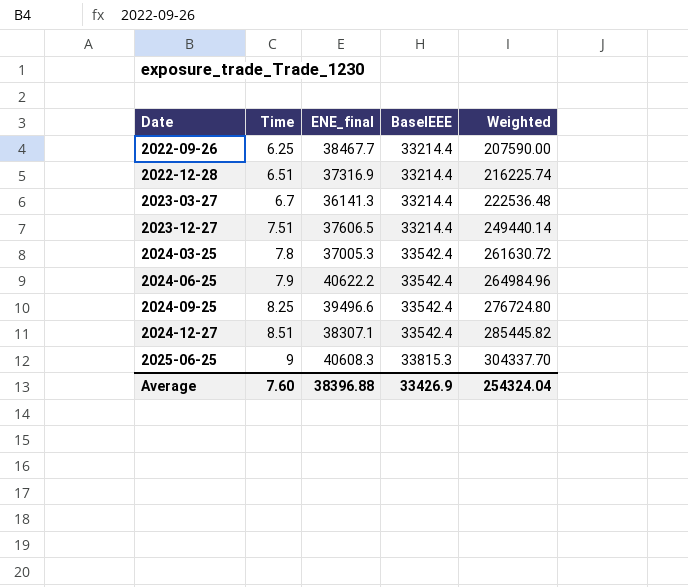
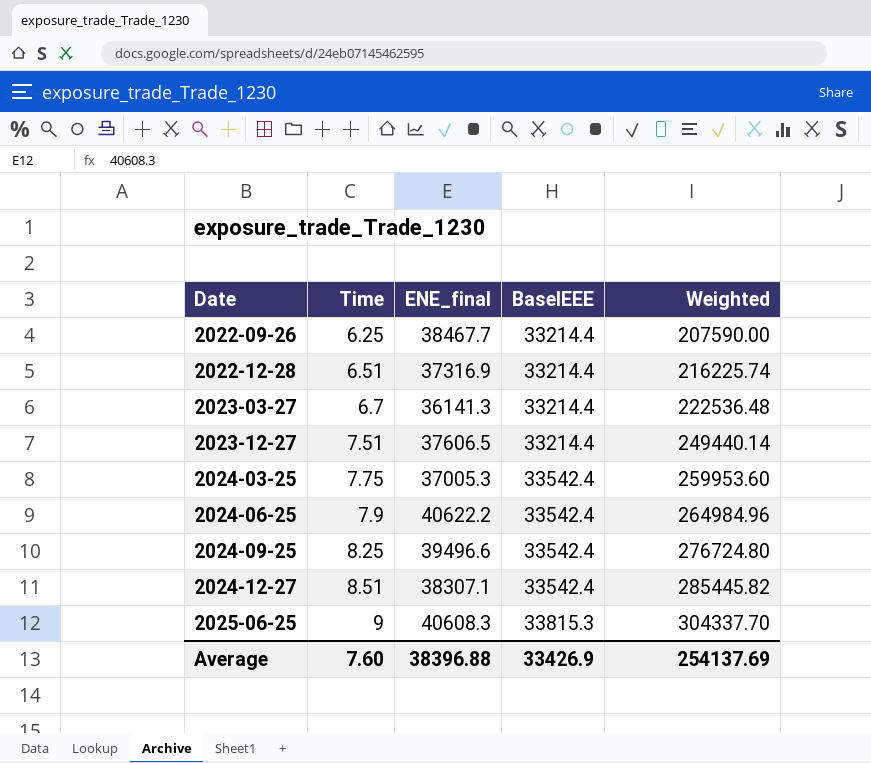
2024-03-25 | Time: 7.8 -> 7.75
2024-03-25 | Weighted: 261630.72 -> 259953.60
Average | Weighted: 254324.04 -> 254137.69

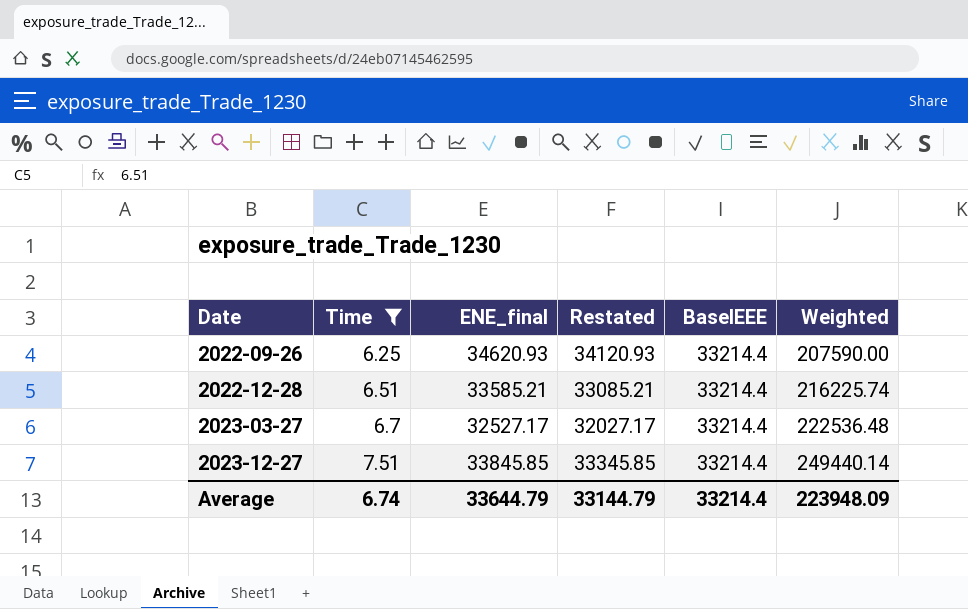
filter: none -> Time <= 7.51
column Restated | formula: none -> [ENE_final] - 500
2022-09-26 | ENE_final: 38467.7 -> 34620.93
2022-12-28 | ENE_final: 37316.9 -> 33585.21
2023-03-27 | ENE_final: 36141.3 -> 32527.17
2023-12-27 | ENE_final: 37606.5 -> 33845.85
Average | Time: 7.60 -> 6.74
Average | ENE_final: 38396.88 -> 33644.79
Average | BaselEEE: 33426.9 -> 33214.4
Average | Weighted: 254137.69 -> 223948.09

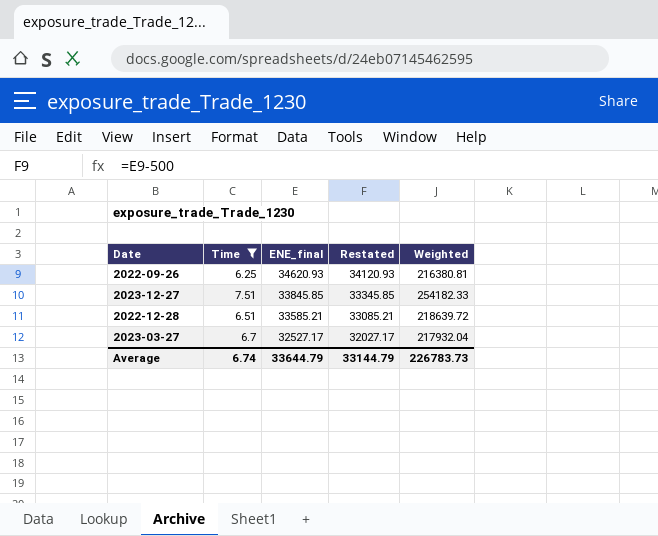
row order: Date ascending -> ENE_final descending
column BaselEEE | position: 5 -> none
column Weighted | formula: [Time] * [BaselEEE] -> [Time] * [ENE_final]
Average | Weighted: 223948.09 -> 226783.73

